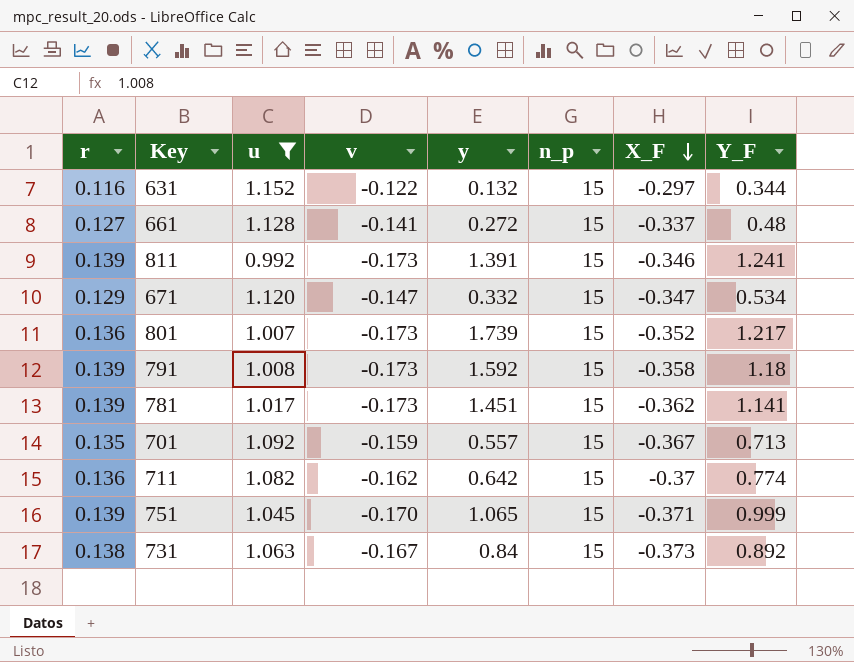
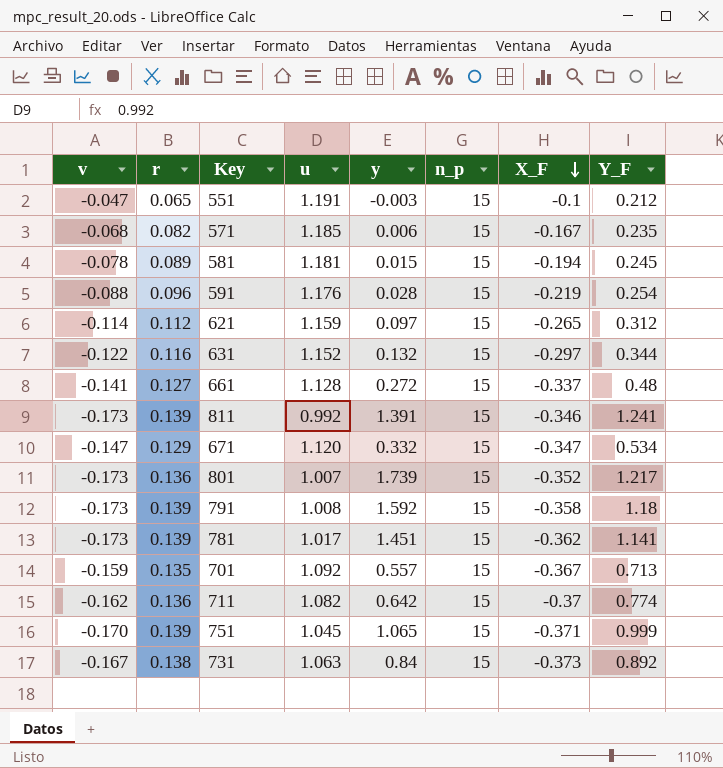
filter: u <= 1.152 -> none
column v | position: 4 -> 1

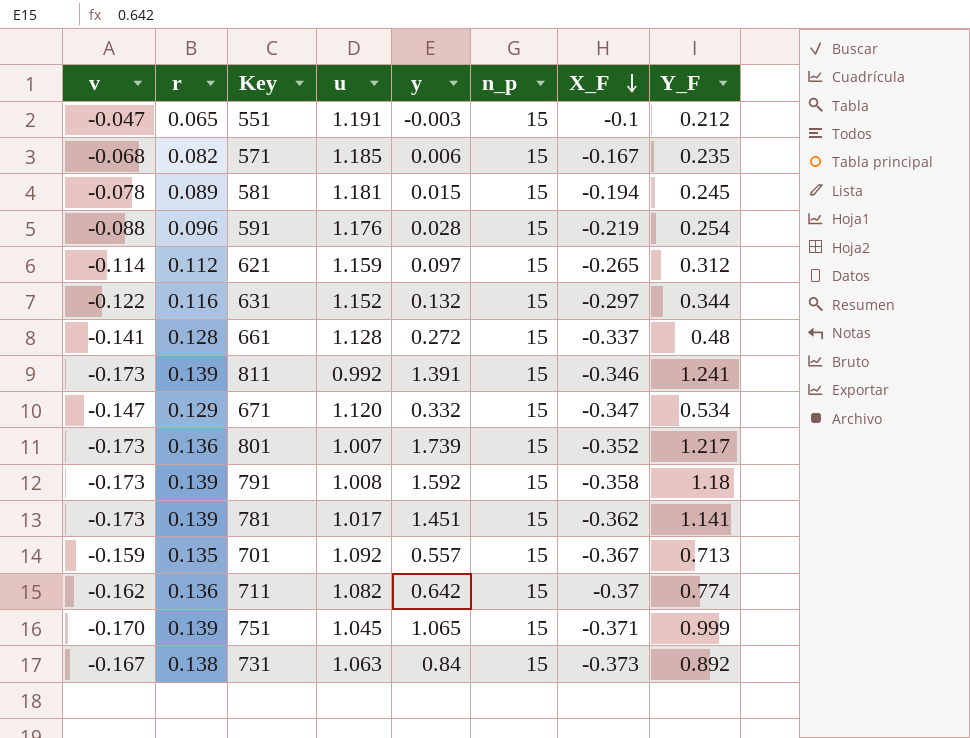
661 | r: 0.127 -> 0.128

